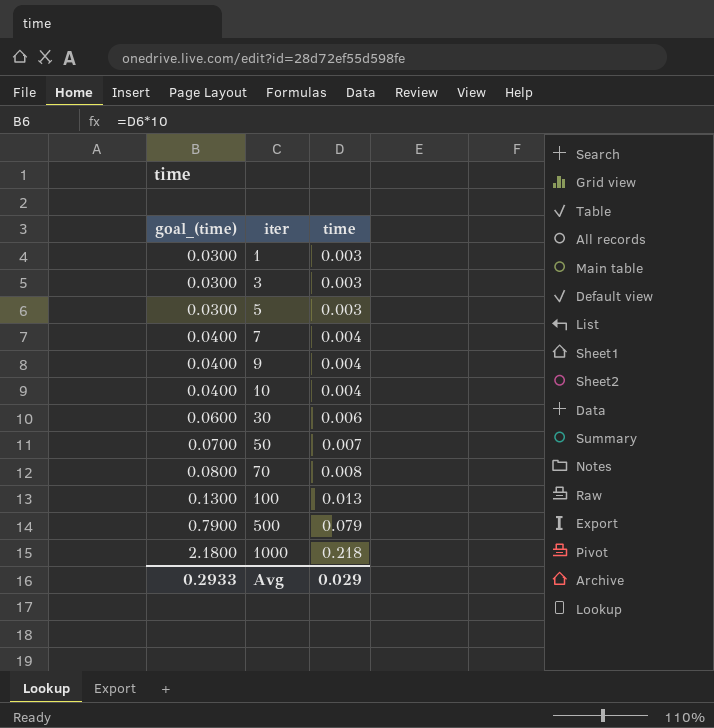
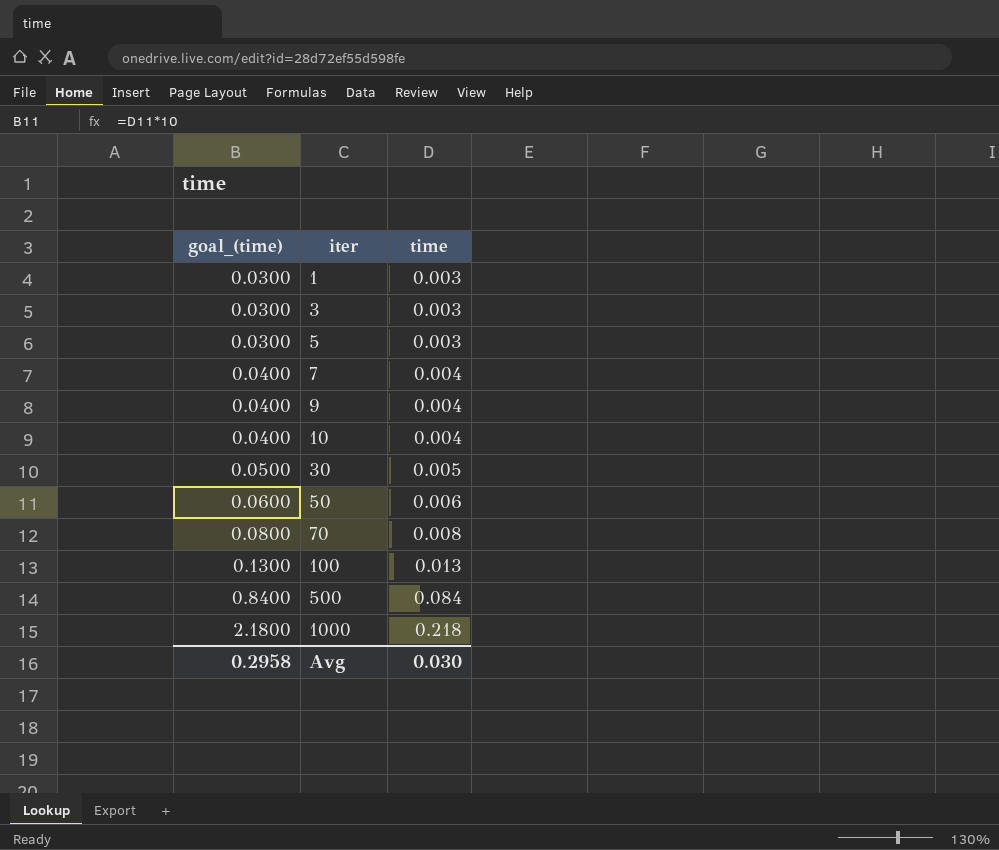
30 | goal_(time): 0.0600 -> 0.0500
30 | time: 0.006 -> 0.005
50 | goal_(time): 0.0700 -> 0.0600
50 | time: 0.007 -> 0.006
500 | goal_(time): 0.7900 -> 0.8400
500 | time: 0.079 -> 0.084
Avg | goal_(time): 0.2933 -> 0.2958
Avg | time: 0.029 -> 0.030

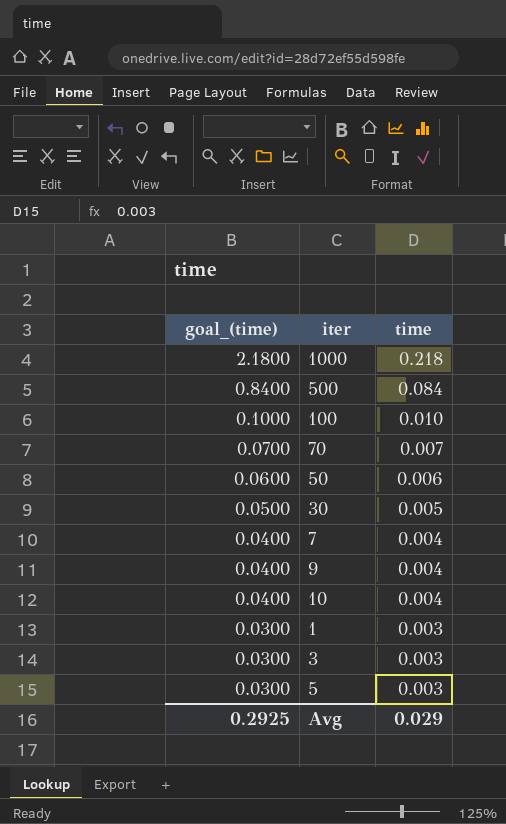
row order: goal_(time) ascending -> goal_(time) descending
100 | goal_(time): 0.1300 -> 0.1000
100 | time: 0.013 -> 0.010
70 | goal_(time): 0.0800 -> 0.0700
70 | time: 0.008 -> 0.007
Avg | goal_(time): 0.2958 -> 0.2925
Avg | time: 0.030 -> 0.029

